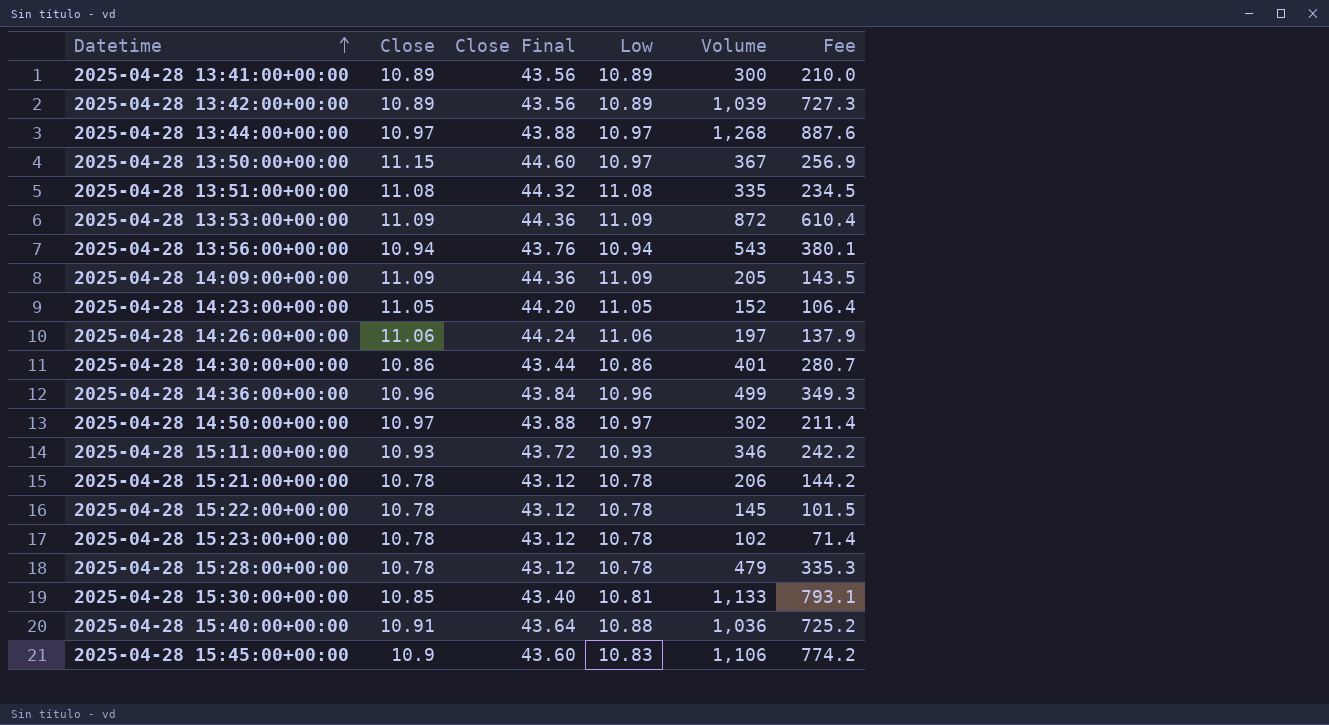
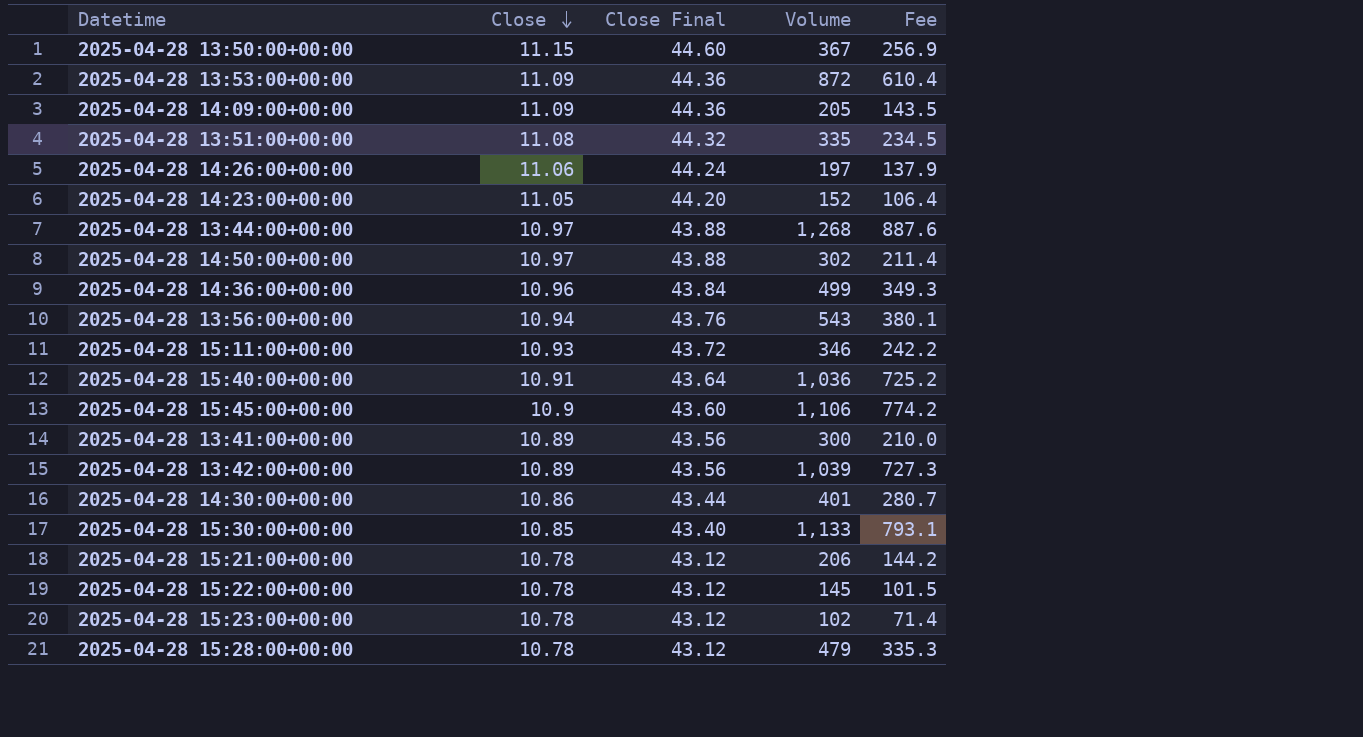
row order: Datetime ascending -> Close descending
column Low | position: 4 -> none

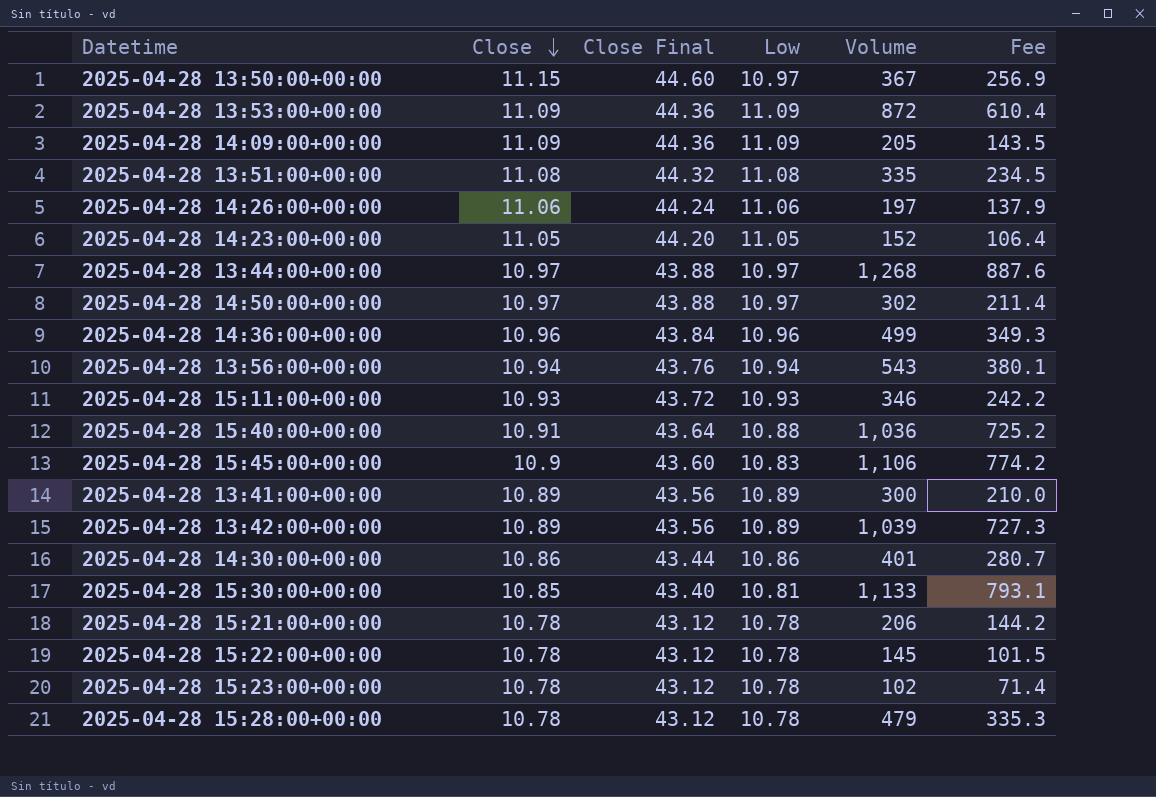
column Low | position: none -> 4

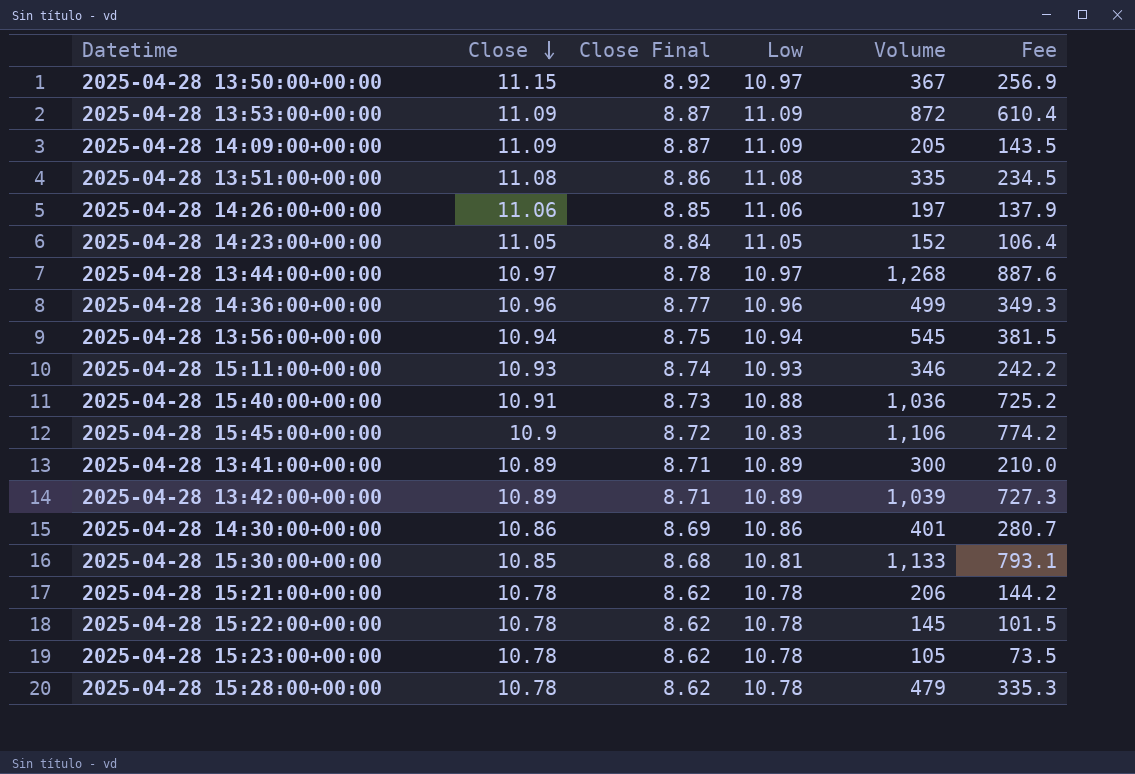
column Close Final | formula: [Close] * 4 -> [Close] * 0.8
row 2025-04-28 14:50:00+00:00: 10.97 | 43.88 | 10.97 | 302 | 211.4 -> none
2025-04-28 13:56:00+00:00 | Volume: 543 -> 545
2025-04-28 13:56:00+00:00 | Fee: 380.1 -> 381.5
2025-04-28 15:23:00+00:00 | Volume: 102 -> 105
2025-04-28 15:23:00+00:00 | Fee: 71.4 -> 73.5

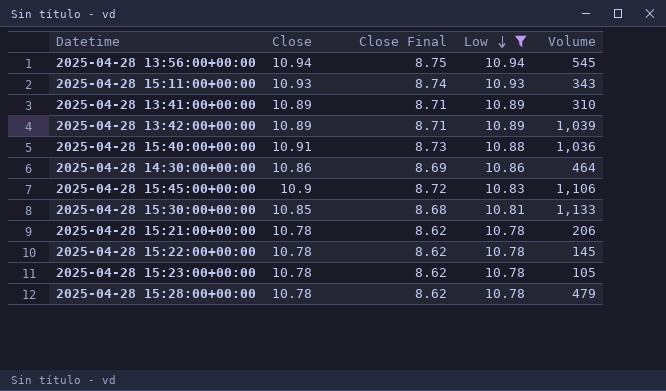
filter: none -> Low <= 10.94
row order: Close descending -> Low descending
column Fee | formula: [Volume] * 0.7 -> none
2025-04-28 15:11:00+00:00 | Volume: 346 -> 343
2025-04-28 13:41:00+00:00 | Volume: 300 -> 310
2025-04-28 14:30:00+00:00 | Volume: 401 -> 464

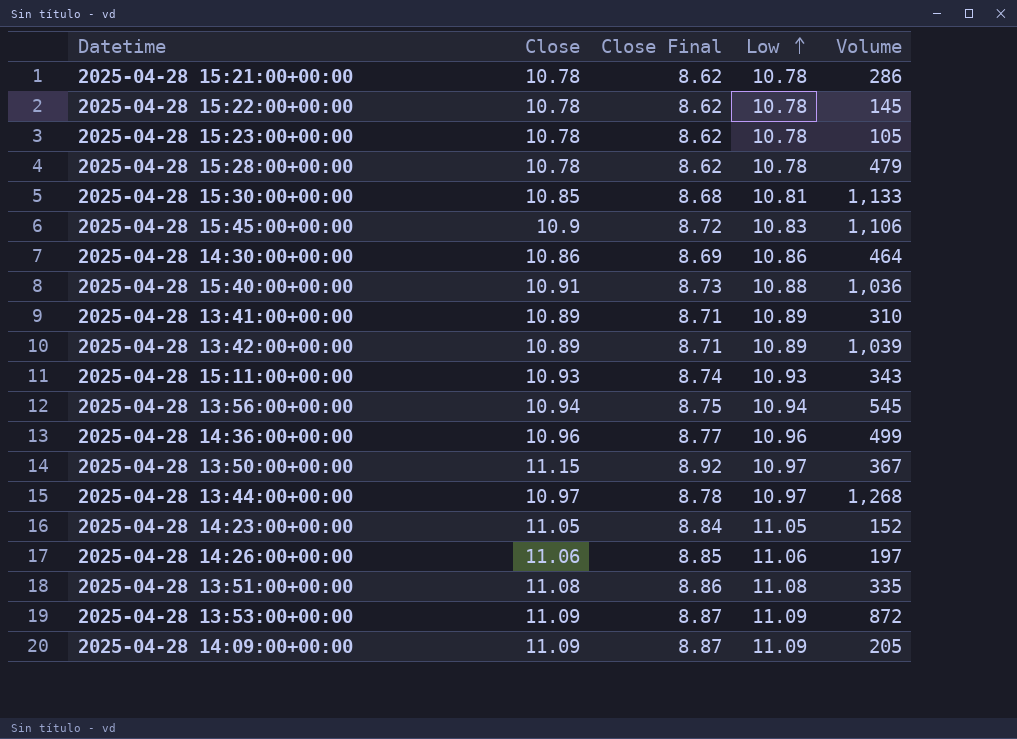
filter: Low <= 10.94 -> none
row order: Low descending -> Low ascending
2025-04-28 15:21:00+00:00 | Volume: 206 -> 286

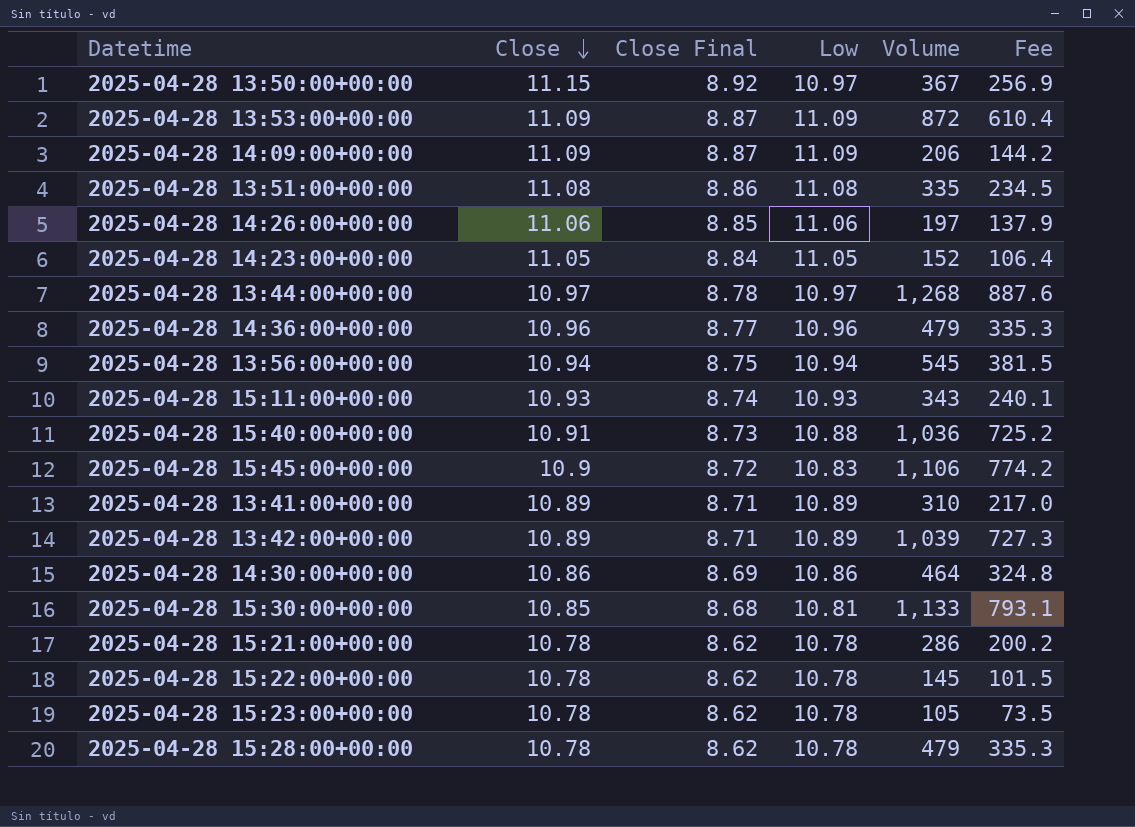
row order: Low ascending -> Close descending
column Fee | formula: none -> [Volume] * 0.7
2025-04-28 14:09:00+00:00 | Volume: 205 -> 206
2025-04-28 14:36:00+00:00 | Volume: 499 -> 479

